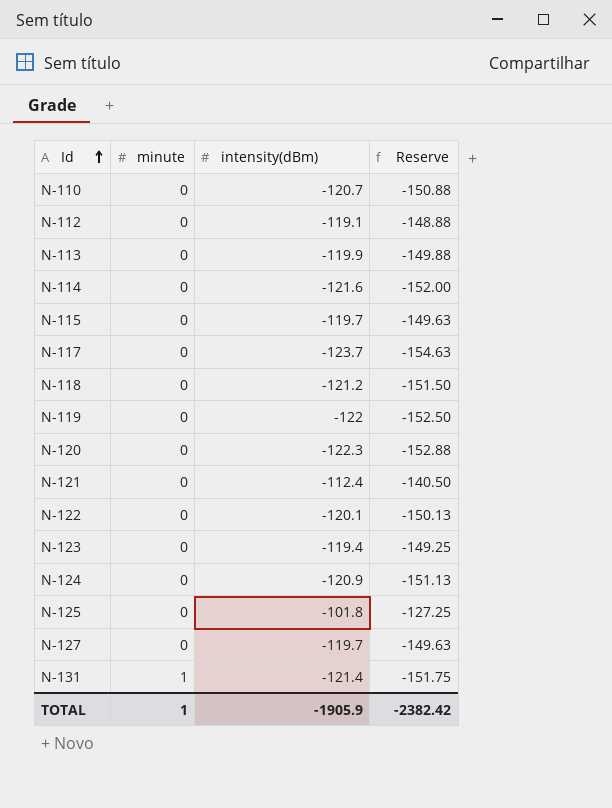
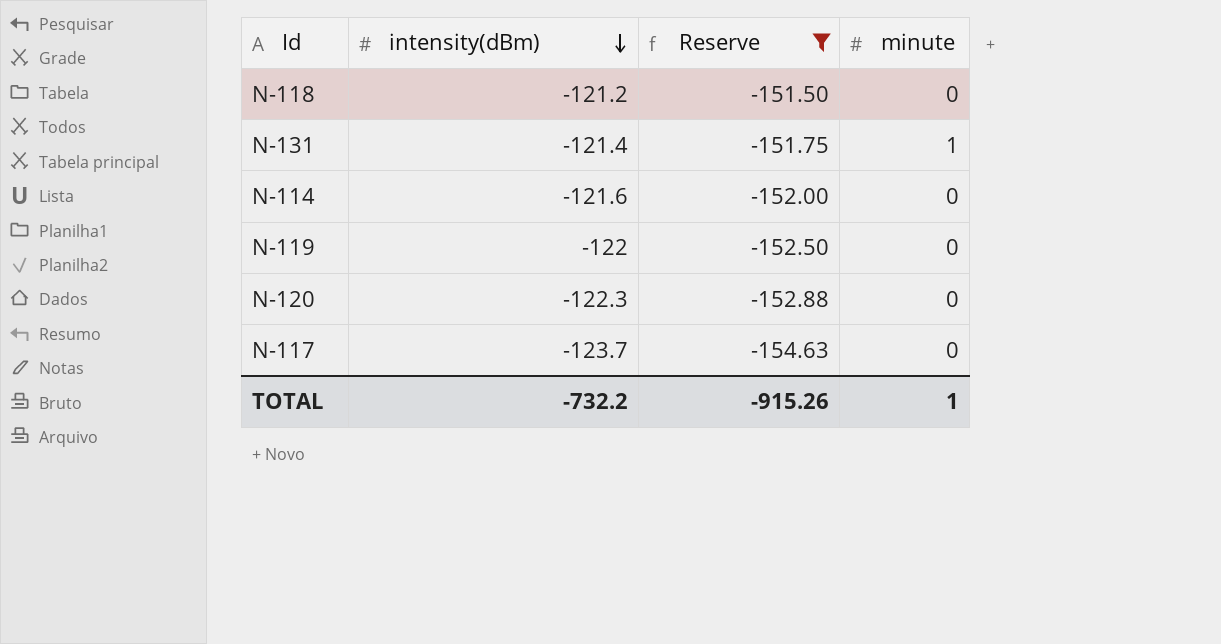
filter: none -> Reserve <= -151.50
row order: Id ascending -> intensity(dBm) descending
column minute | position: 2 -> 4
TOTAL | intensity(dBm): -1905.9 -> -732.2
TOTAL | Reserve: -2382.42 -> -915.26

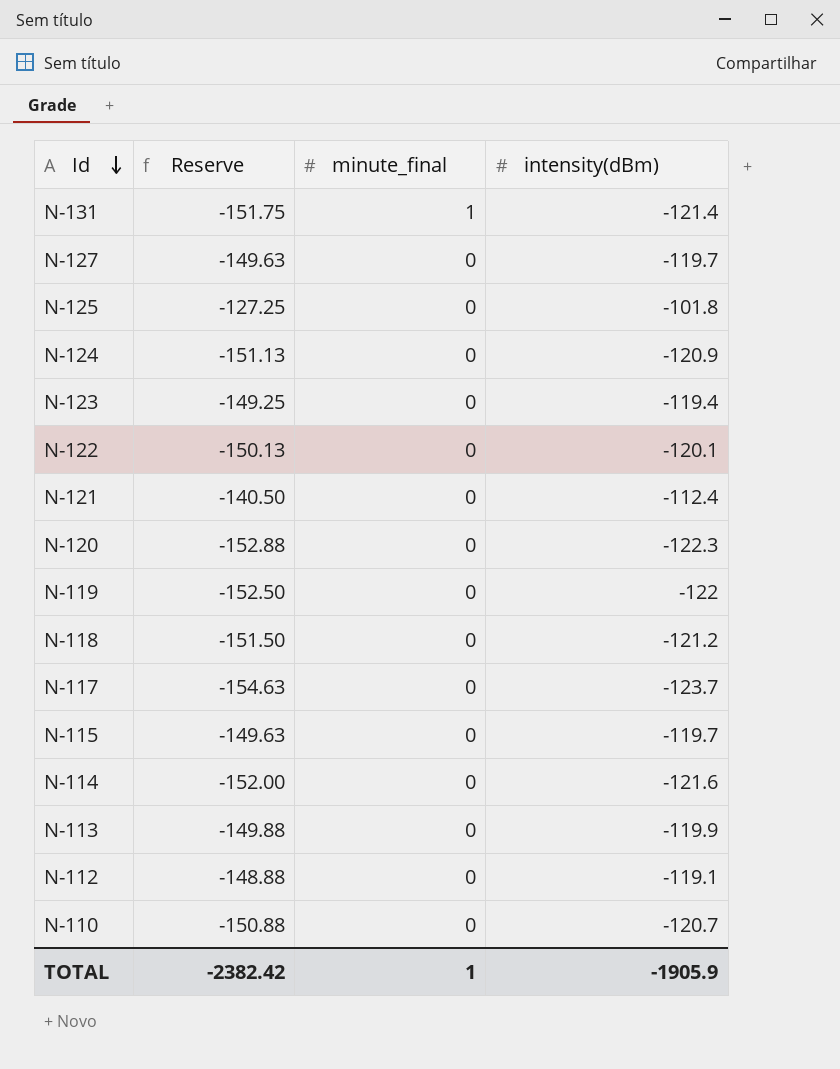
filter: Reserve <= -151.50 -> none
row order: intensity(dBm) descending -> Id descending
column name: minute -> minute_final
column intensity(dBm) | position: 2 -> 4
TOTAL | Reserve: -915.26 -> -2382.42
TOTAL | intensity(dBm): -732.2 -> -1905.9

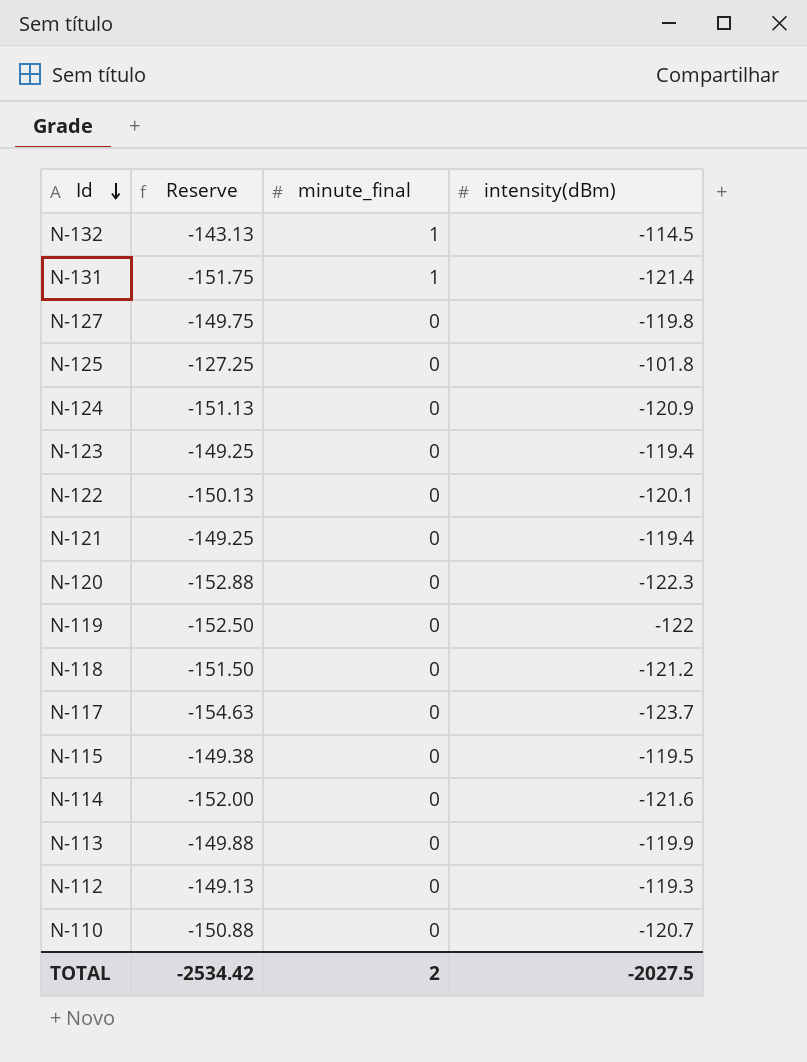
row N-132: none -> -143.13 | 1 | -114.5
N-127 | Reserve: -149.63 -> -149.75
N-127 | intensity(dBm): -119.7 -> -119.8
N-121 | Reserve: -140.50 -> -149.25
N-121 | intensity(dBm): -112.4 -> -119.4
N-115 | Reserve: -149.63 -> -149.38
N-115 | intensity(dBm): -119.7 -> -119.5
N-112 | Reserve: -148.88 -> -149.13
N-112 | intensity(dBm): -119.1 -> -119.3
TOTAL | Reserve: -2382.42 -> -2534.42
TOTAL | minute_final: 1 -> 2
TOTAL | intensity(dBm): -1905.9 -> -2027.5

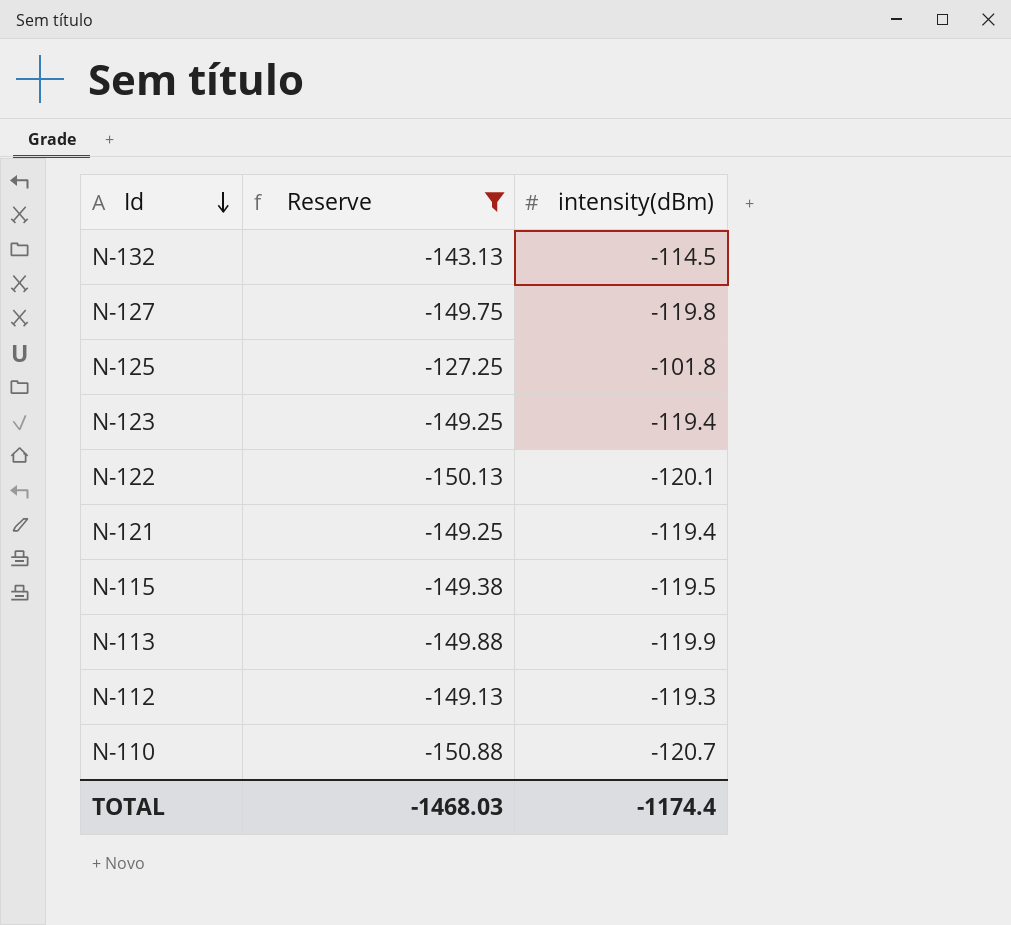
filter: none -> Reserve >= -150.88
column minute_final | position: 3 -> none
TOTAL | Reserve: -2534.42 -> -1468.03
TOTAL | intensity(dBm): -2027.5 -> -1174.4

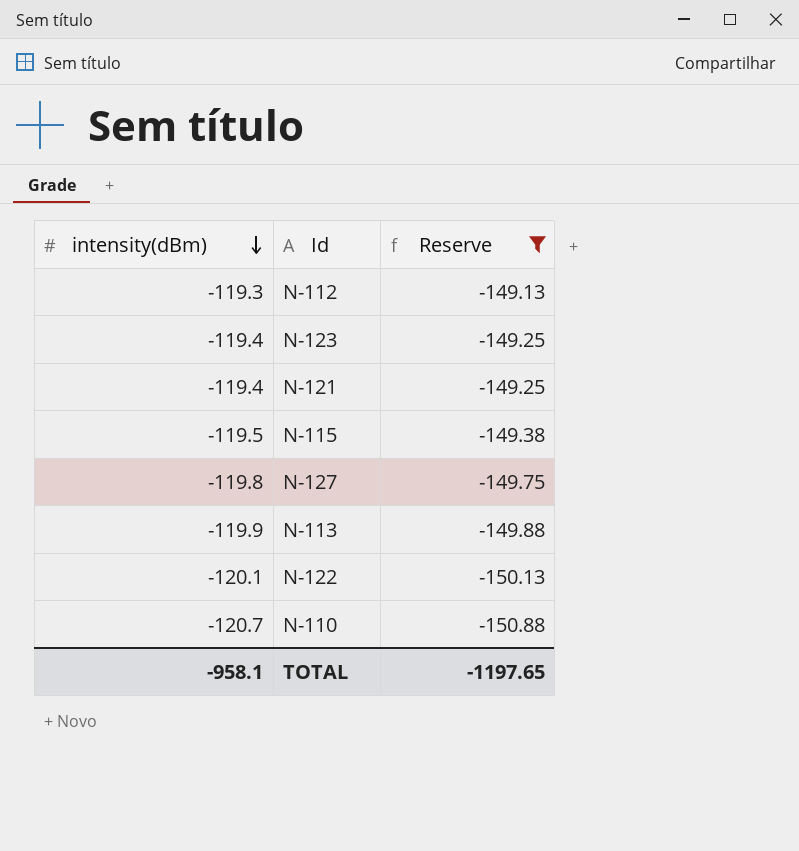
row order: Id descending -> intensity(dBm) descending
column intensity(dBm) | position: 3 -> 1
row N-132: -143.13 | -114.5 -> none
row N-125: -127.25 | -101.8 -> none
TOTAL | intensity(dBm): -1174.4 -> -958.1
TOTAL | Reserve: -1468.03 -> -1197.65

